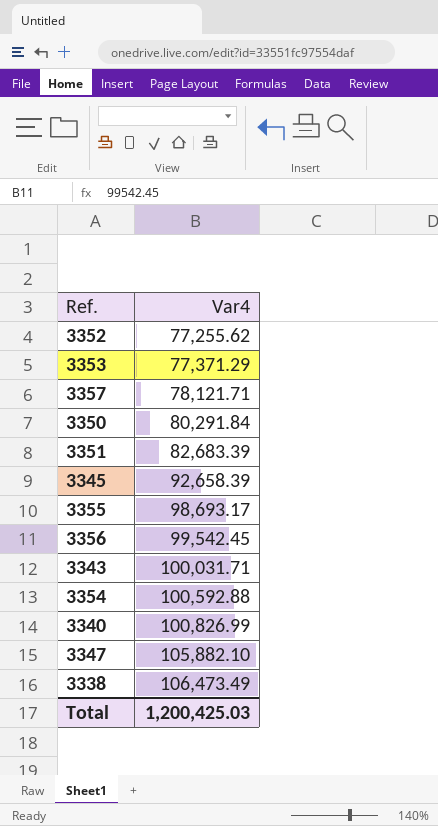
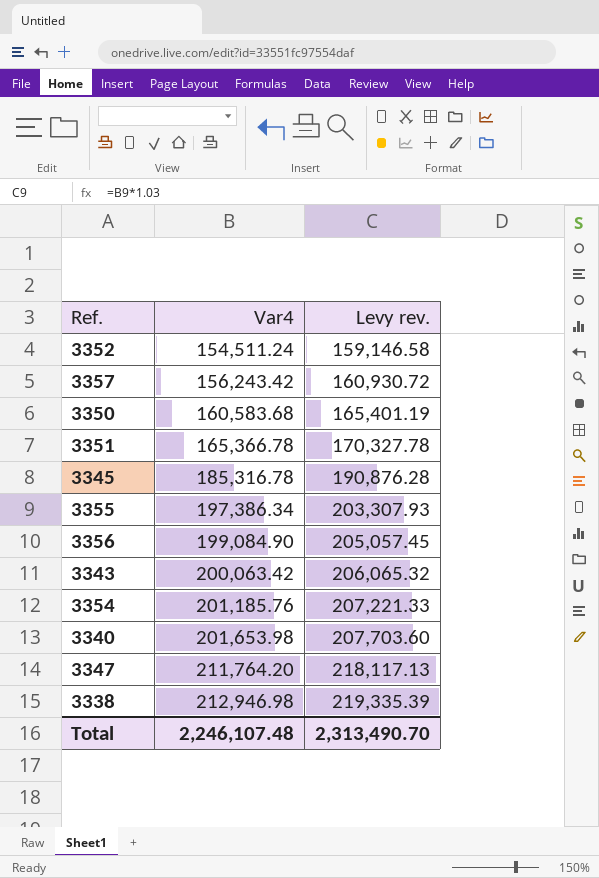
column Levy rev. | formula: none -> [Var4] * 1.03
row 3353: 77,371.29 -> none
3352 | Var4: 77,255.62 -> 154,511.24
3357 | Var4: 78,121.71 -> 156,243.42
3350 | Var4: 80,291.84 -> 160,583.68
3351 | Var4: 82,683.39 -> 165,366.78
3345 | Var4: 92,658.39 -> 185,316.78
3355 | Var4: 98,693.17 -> 197,386.34
3356 | Var4: 99,542.45 -> 199,084.90
3343 | Var4: 100,031.71 -> 200,063.42
3354 | Var4: 100,592.88 -> 201,185.76
3340 | Var4: 100,826.99 -> 201,653.98
3347 | Var4: 105,882.10 -> 211,764.20
3338 | Var4: 106,473.49 -> 212,946.98
Total | Var4: 1,200,425.03 -> 2,246,107.48

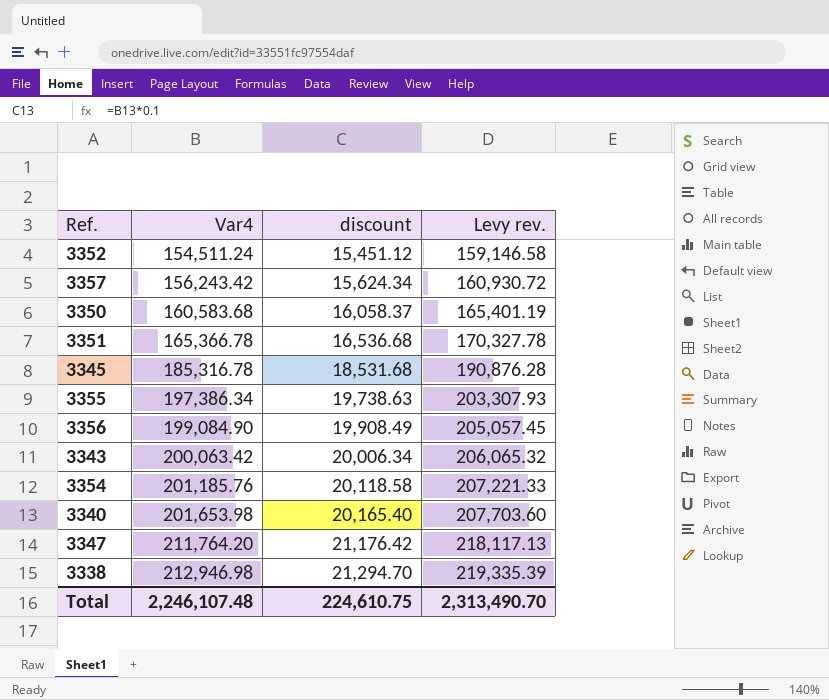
column discount | formula: none -> [Var4] * 0.1

